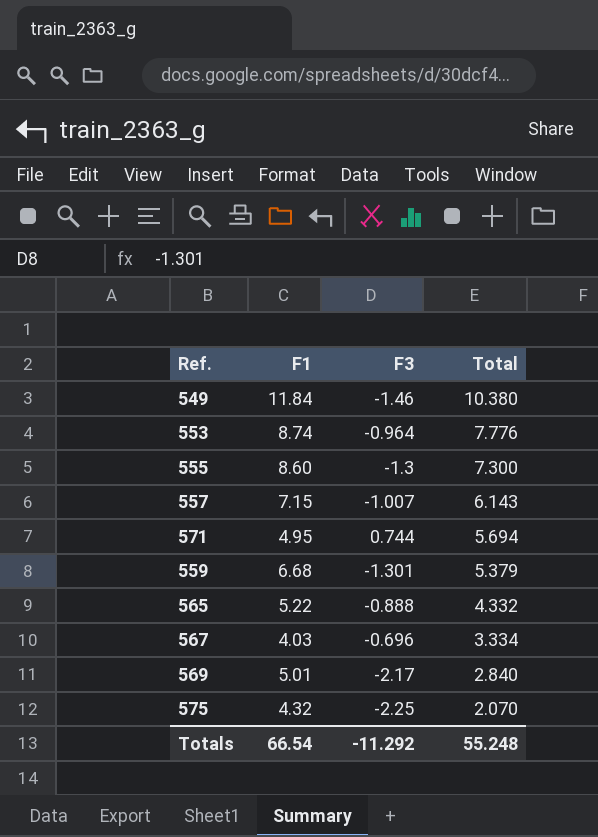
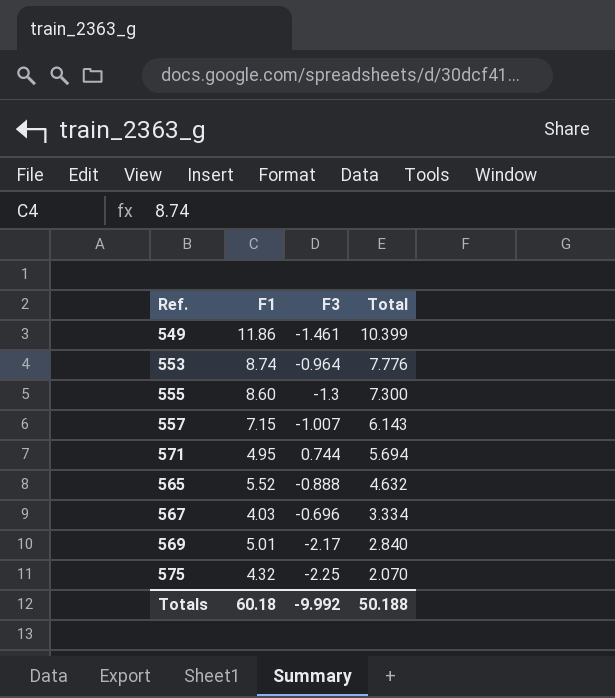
row 559: 6.68 | -1.301 | 5.379 -> none
549 | F1: 11.84 -> 11.86
549 | F3: -1.46 -> -1.461
549 | Total: 10.380 -> 10.399
565 | F1: 5.22 -> 5.52
565 | Total: 4.332 -> 4.632
Totals | F1: 66.54 -> 60.18
Totals | F3: -11.292 -> -9.992
Totals | Total: 55.248 -> 50.188

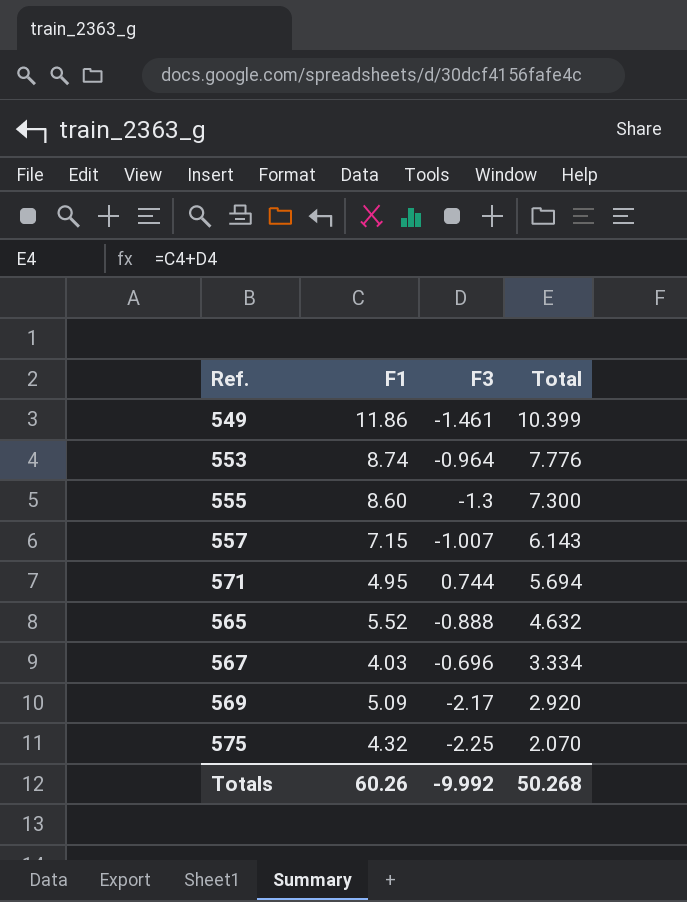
569 | F1: 5.01 -> 5.09
569 | Total: 2.840 -> 2.920
Totals | F1: 60.18 -> 60.26
Totals | Total: 50.188 -> 50.268

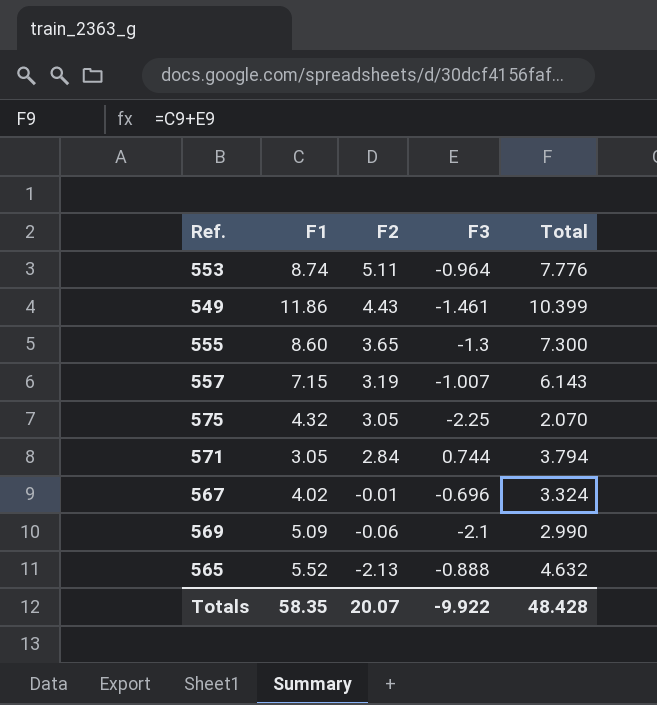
row order: Total descending -> F2 descending
column F2 | position: none -> 3
571 | F1: 4.95 -> 3.05
571 | Total: 5.694 -> 3.794
567 | F1: 4.03 -> 4.02
567 | Total: 3.334 -> 3.324
569 | F3: -2.17 -> -2.1
569 | Total: 2.920 -> 2.990
Totals | F1: 60.26 -> 58.35
Totals | F3: -9.992 -> -9.922
Totals | Total: 50.268 -> 48.428

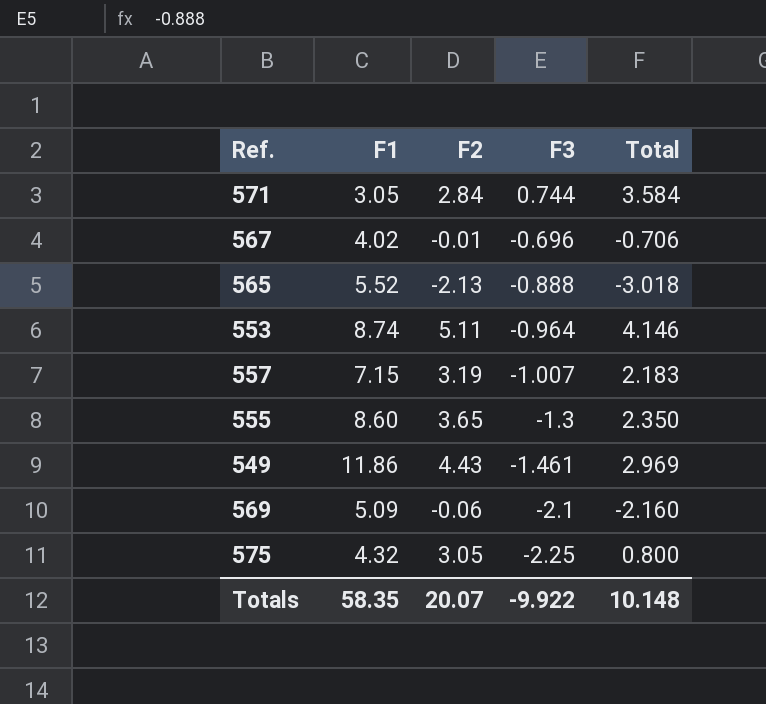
row order: F2 descending -> F3 descending
column Total | formula: [F1] + [F3] -> [F2] + [F3]
Totals | Total: 48.428 -> 10.148

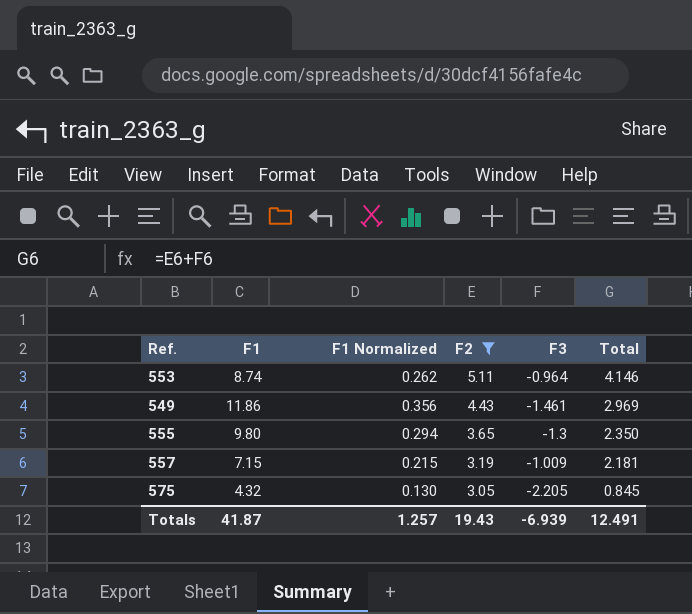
filter: none -> F2 >= 3.05
row order: F3 descending -> F2 descending
column F1 Normalized | formula: none -> [F1] * 0.03
555 | F1: 8.60 -> 9.80
557 | F3: -1.007 -> -1.009
557 | Total: 2.183 -> 2.181
575 | F3: -2.25 -> -2.205
575 | Total: 0.800 -> 0.845
Totals | F1: 58.35 -> 41.87
Totals | F2: 20.07 -> 19.43
Totals | F3: -9.922 -> -6.939
Totals | Total: 10.148 -> 12.491

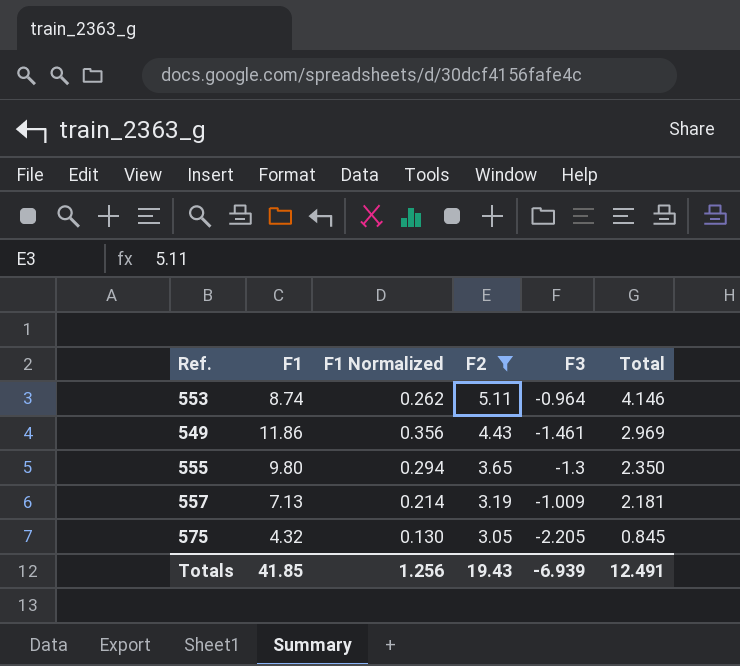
557 | F1: 7.15 -> 7.13
557 | F1 Normalized: 0.215 -> 0.214
Totals | F1: 41.87 -> 41.85
Totals | F1 Normalized: 1.257 -> 1.256

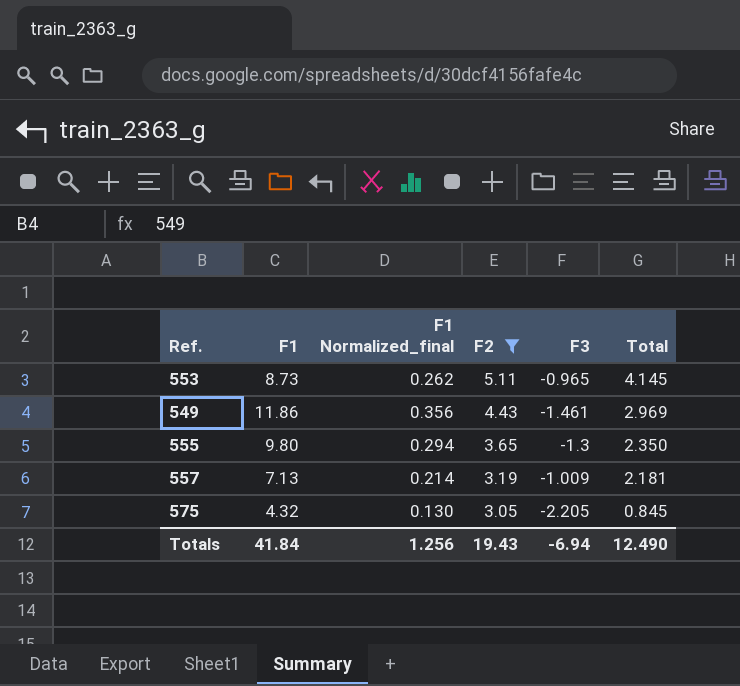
column name: F1 Normalized -> F1 Normalized_final
553 | F1: 8.74 -> 8.73
553 | F3: -0.964 -> -0.965
553 | Total: 4.146 -> 4.145
Totals | F1: 41.85 -> 41.84
Totals | F3: -6.939 -> -6.94
Totals | Total: 12.491 -> 12.490

